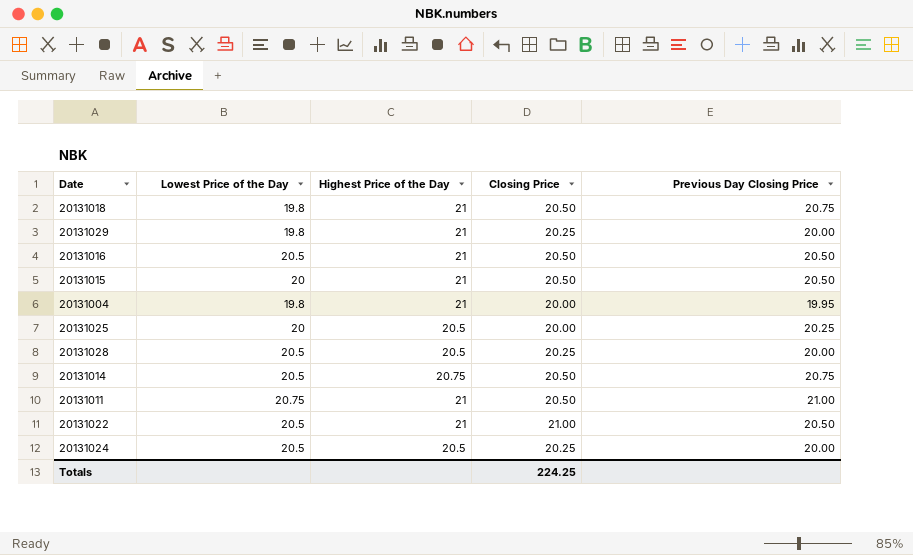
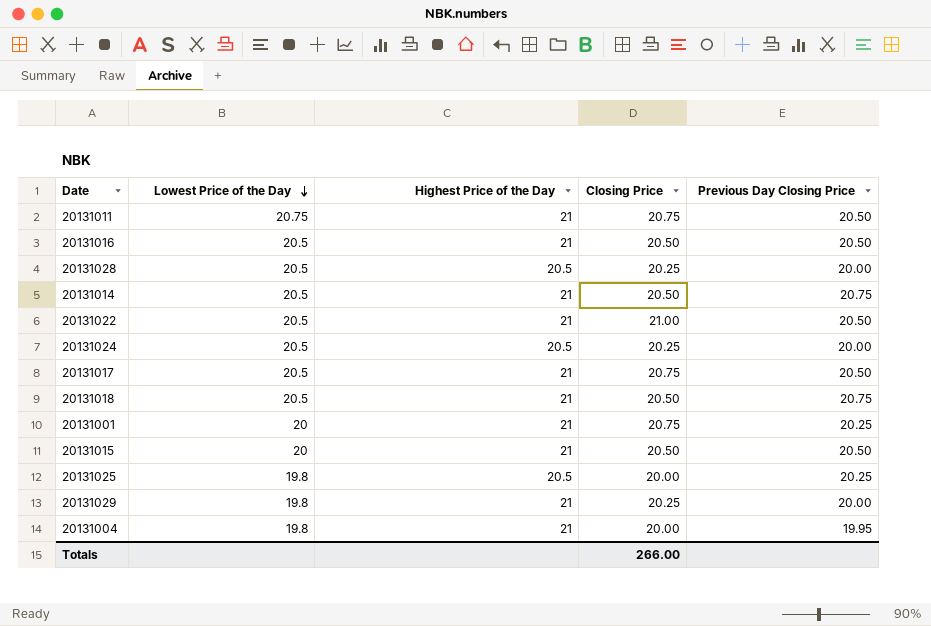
row order: none -> Lowest Price of the Day descending
20131011 | Closing Price: 20.50 -> 20.75
20131011 | Previous Day Closing Price: 21.00 -> 20.50
20131014 | Highest Price of the Day: 20.75 -> 21
row 20131017: none -> 20.5 | 21 | 20.75 | 20.50
20131018 | Lowest Price of the Day: 19.8 -> 20.5
row 20131001: none -> 20 | 21 | 20.75 | 20.25
20131025 | Lowest Price of the Day: 20 -> 19.8
Totals | Closing Price: 224.25 -> 266.00

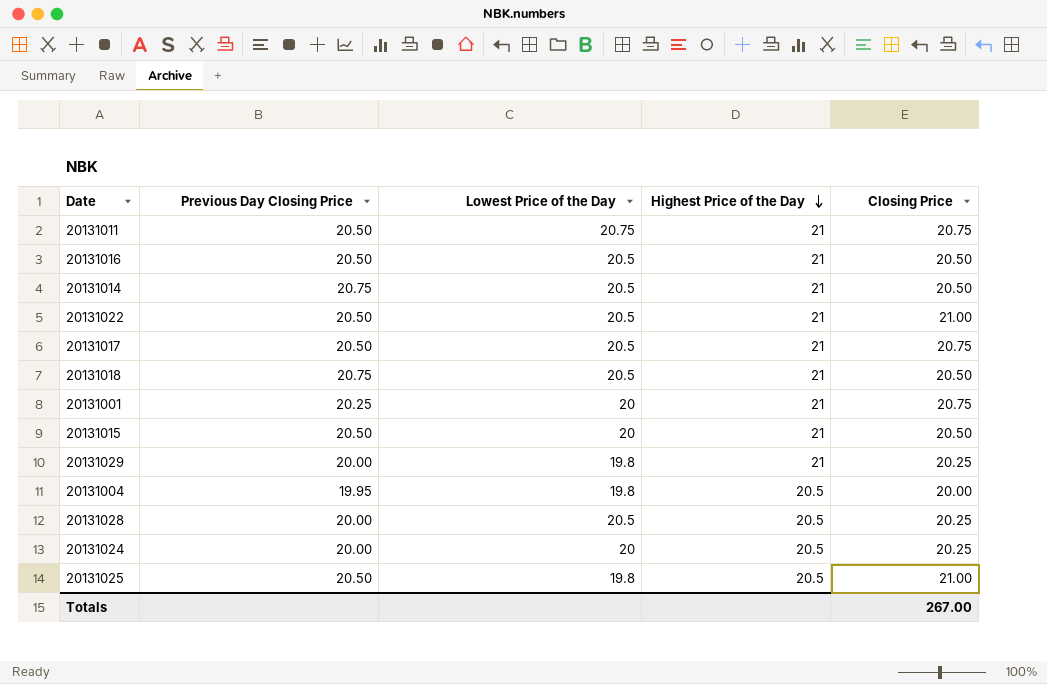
row order: Lowest Price of the Day descending -> Highest Price of the Day descending
column Previous Day Closing Price | position: 5 -> 2
20131004 | Highest Price of the Day: 21 -> 20.5
20131024 | Lowest Price of the Day: 20.5 -> 20
20131025 | Previous Day Closing Price: 20.25 -> 20.50
20131025 | Closing Price: 20.00 -> 21.00
Totals | Closing Price: 266.00 -> 267.00

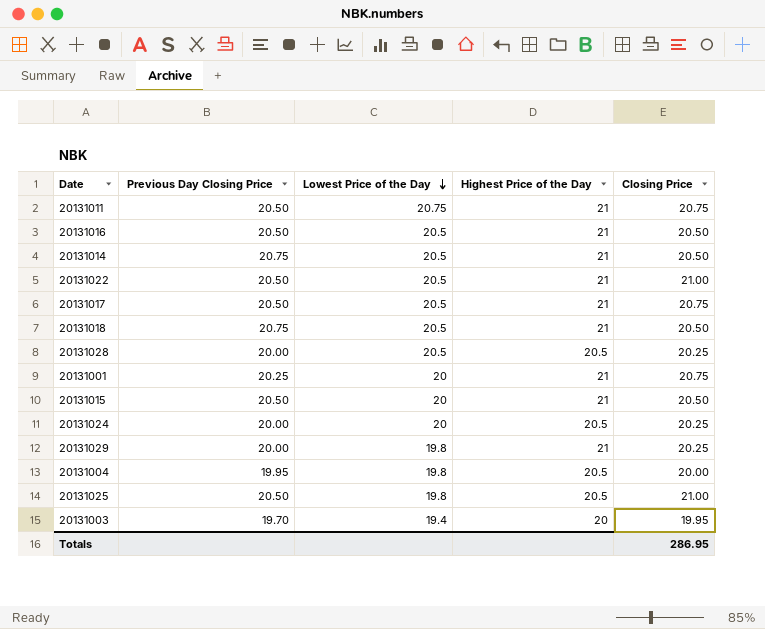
row order: Highest Price of the Day descending -> Lowest Price of the Day descending
row 20131003: none -> 19.70 | 19.4 | 20 | 19.95
Totals | Closing Price: 267.00 -> 286.95

